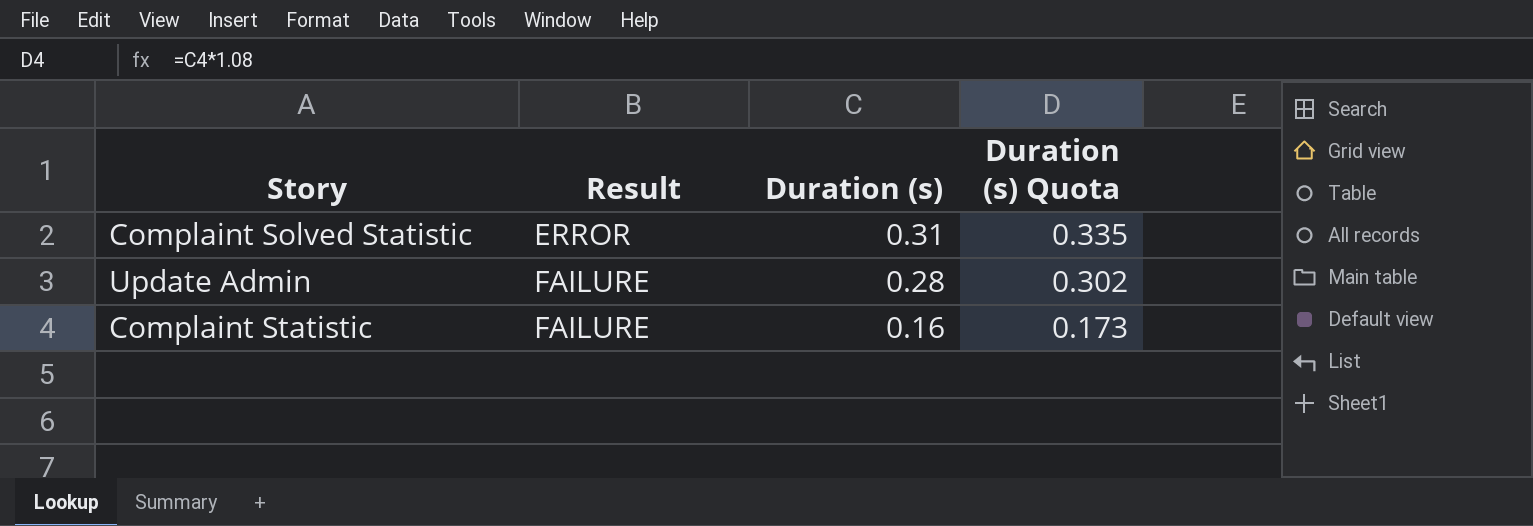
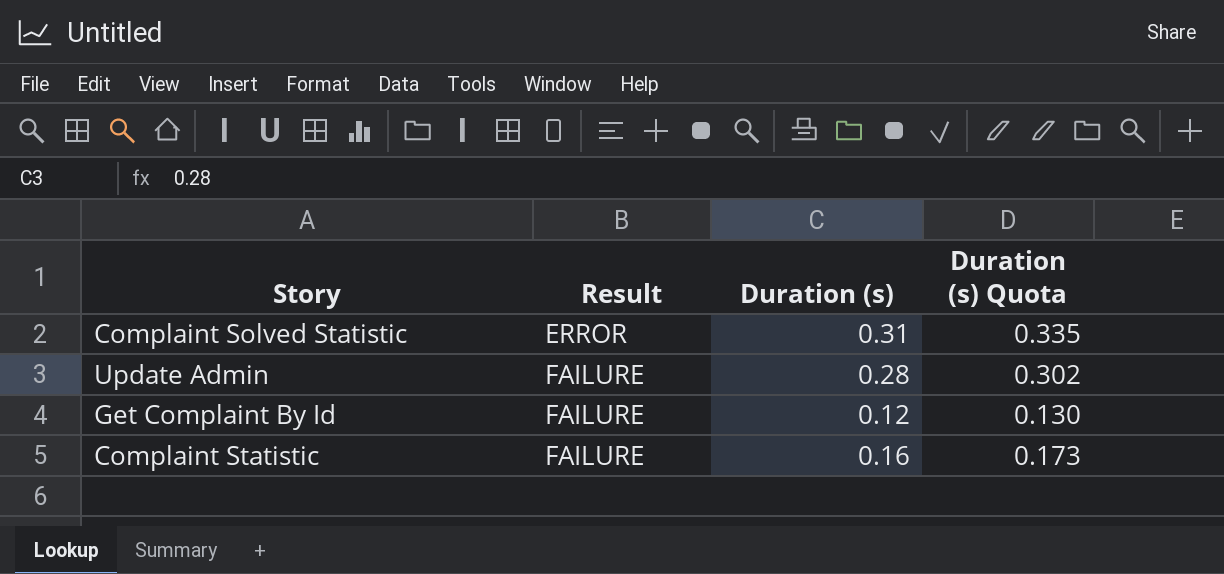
row Get Complaint By Id: none -> FAILURE | 0.12 | 0.130

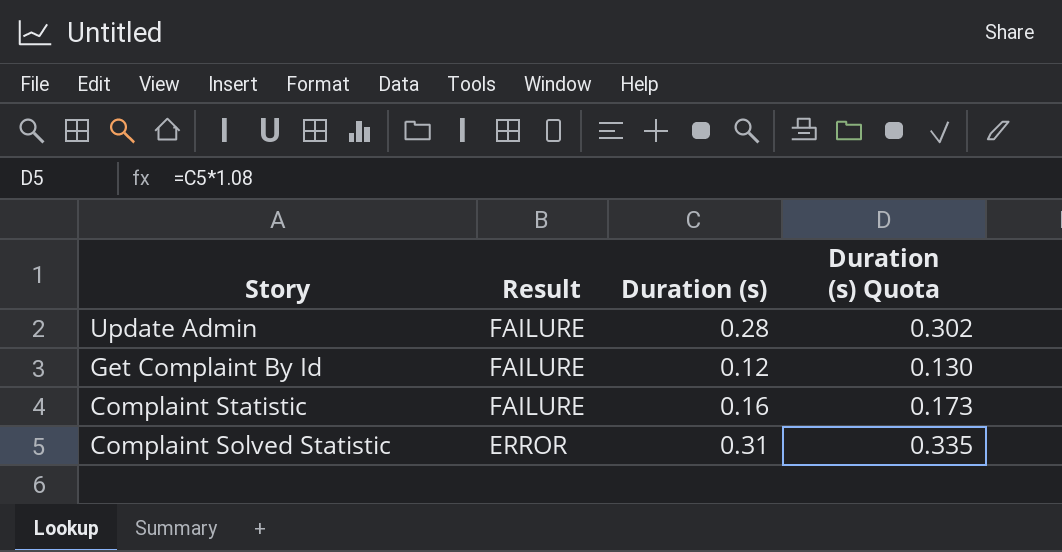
row order: Result ascending -> Story descending

